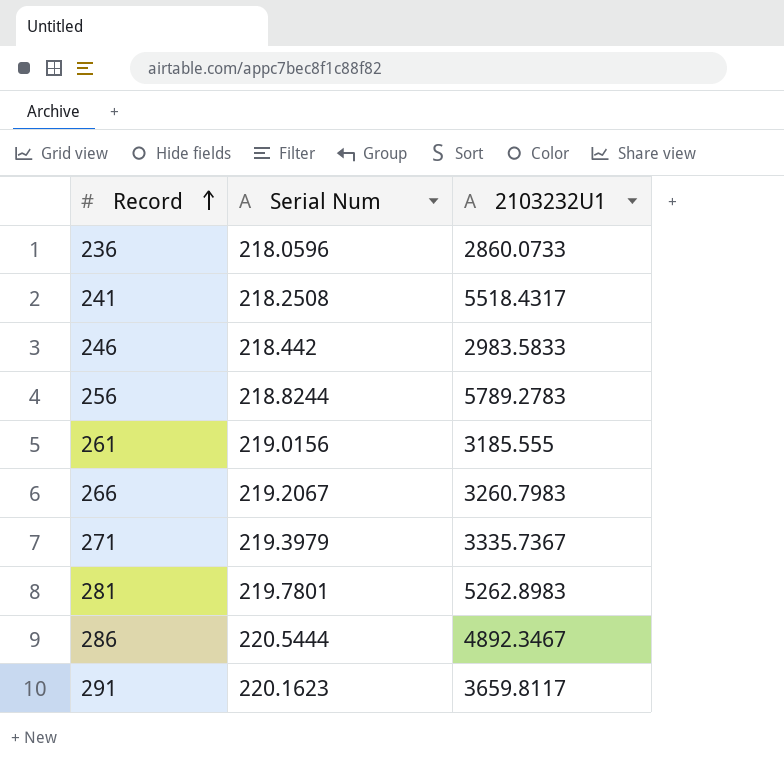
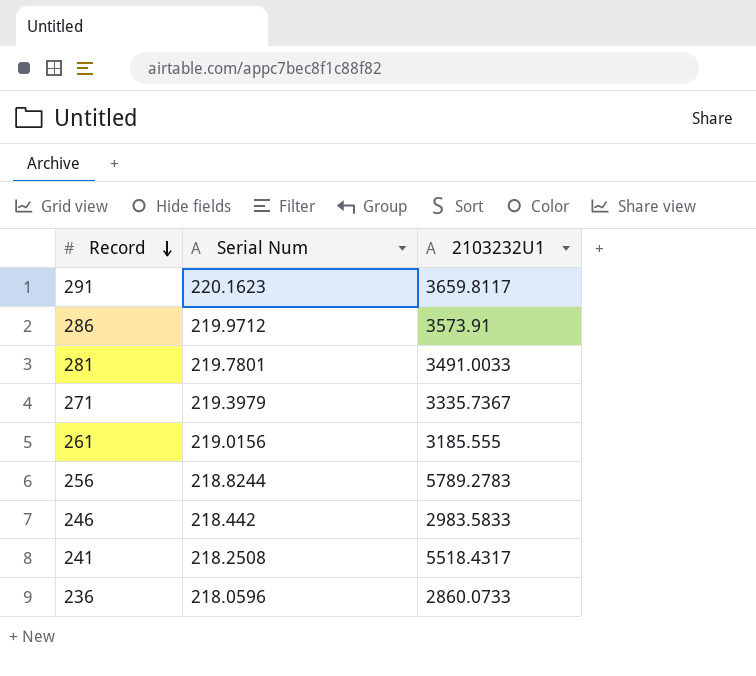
row order: Record ascending -> Record descending
row 266: 219.2067 | 3260.7983 -> none
286 | Serial Num: 220.5444 -> 219.9712
286 | 2103232U1: 4892.3467 -> 3573.91
281 | 2103232U1: 5262.8983 -> 3491.0033

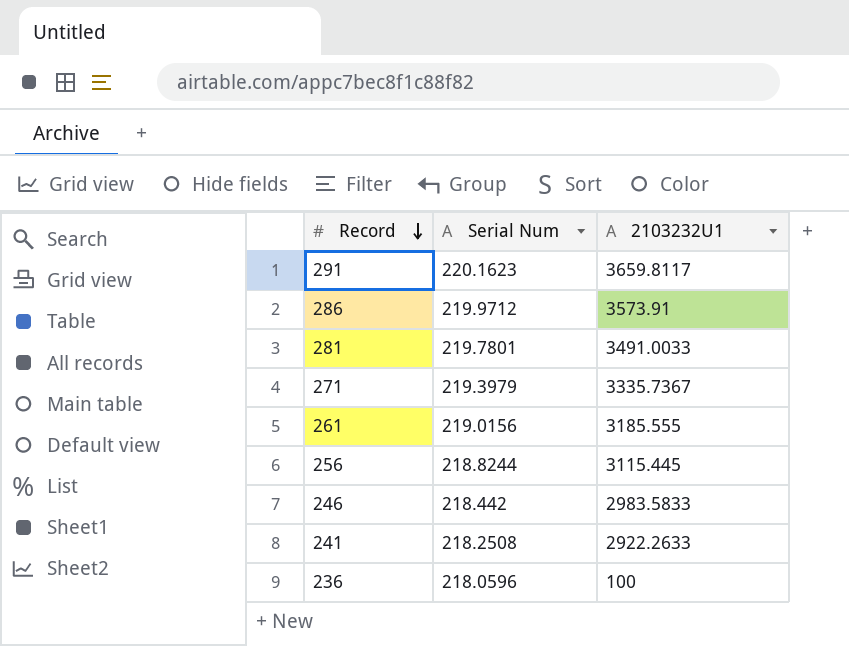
256 | 2103232U1: 5789.2783 -> 3115.445
241 | 2103232U1: 5518.4317 -> 2922.2633
236 | 2103232U1: 2860.0733 -> 100

